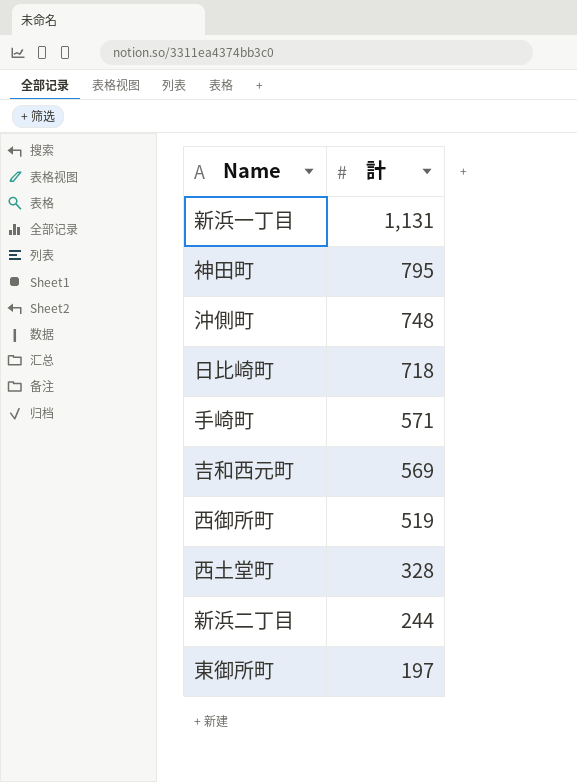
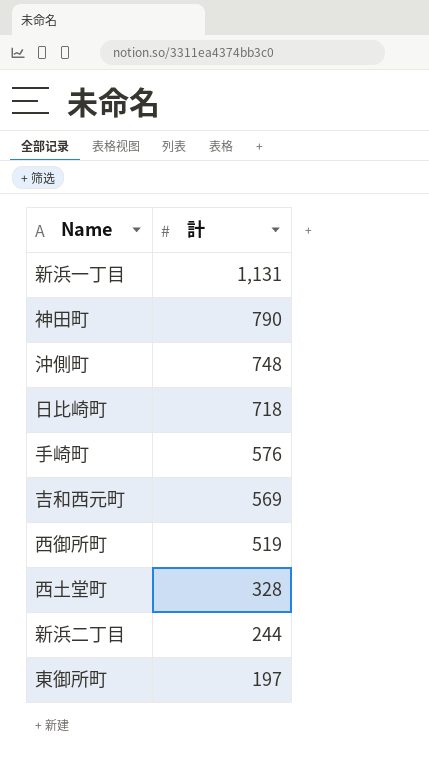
神田町 | 計: 795 -> 790
手崎町 | 計: 571 -> 576

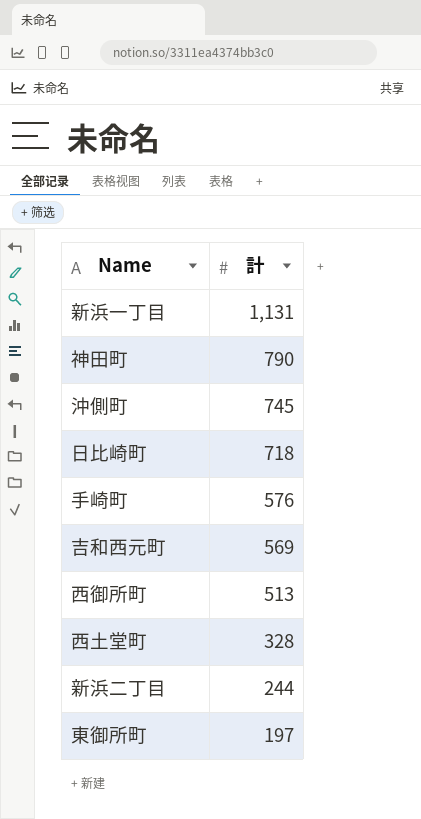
沖側町 | 計: 748 -> 745
西御所町 | 計: 519 -> 513

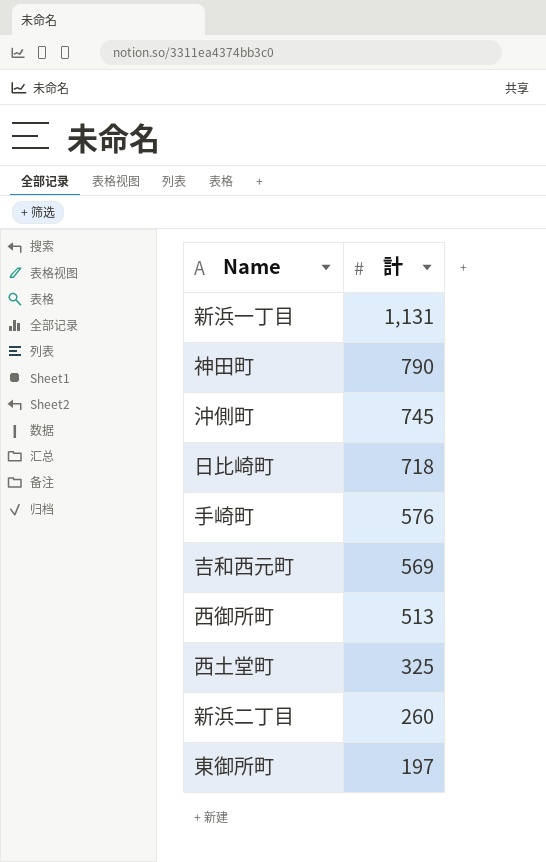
西土堂町 | 計: 328 -> 325
新浜二丁目 | 計: 244 -> 260

